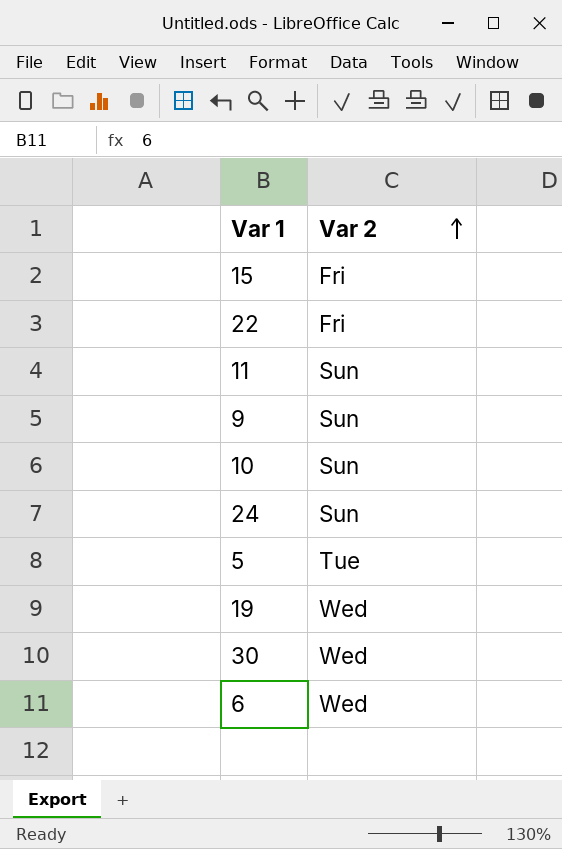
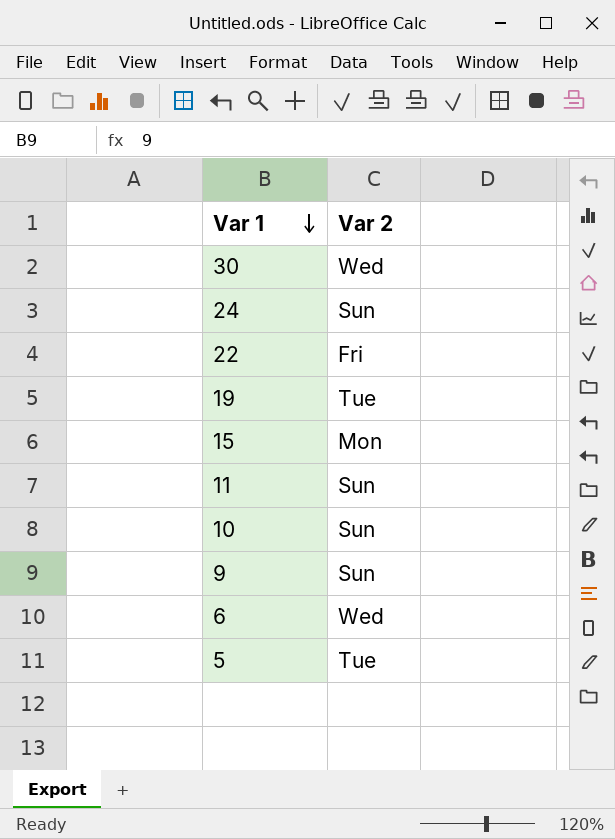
row order: Var 2 ascending -> Var 1 descending
19 | Var 2: Wed -> Tue
15 | Var 2: Fri -> Mon

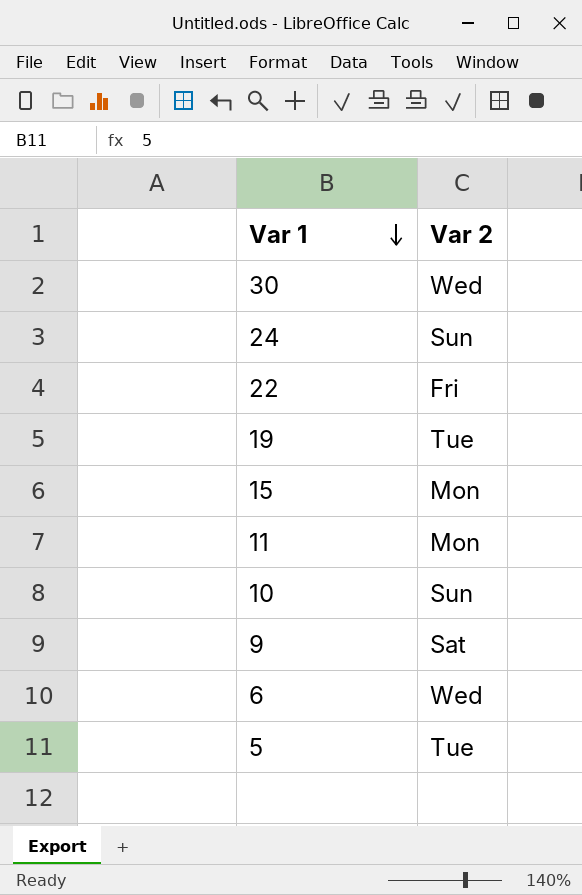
11 | Var 2: Sun -> Mon
9 | Var 2: Sun -> Sat

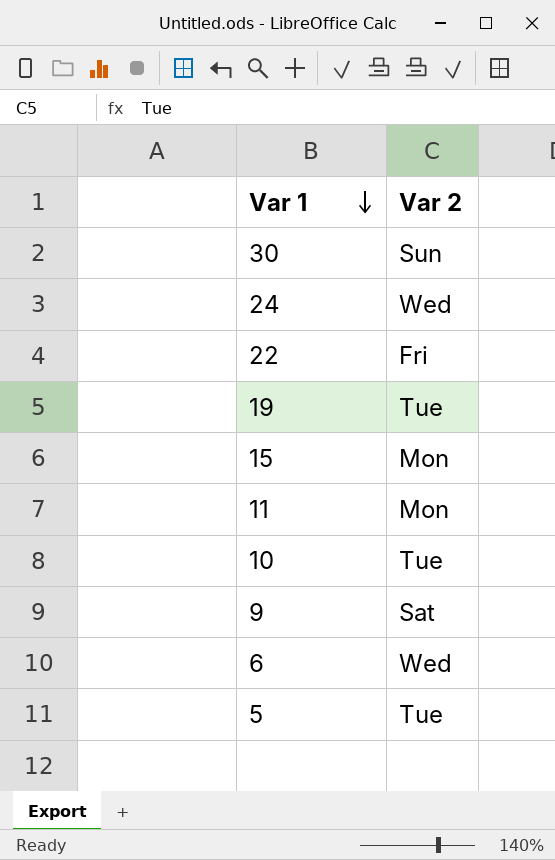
30 | Var 2: Wed -> Sun
24 | Var 2: Sun -> Wed
10 | Var 2: Sun -> Tue

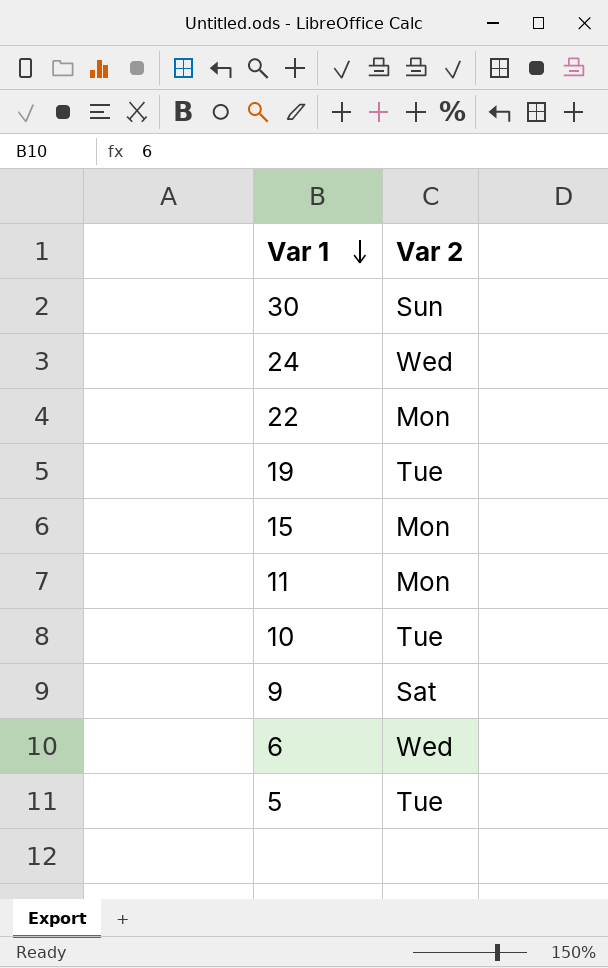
22 | Var 2: Fri -> Mon

